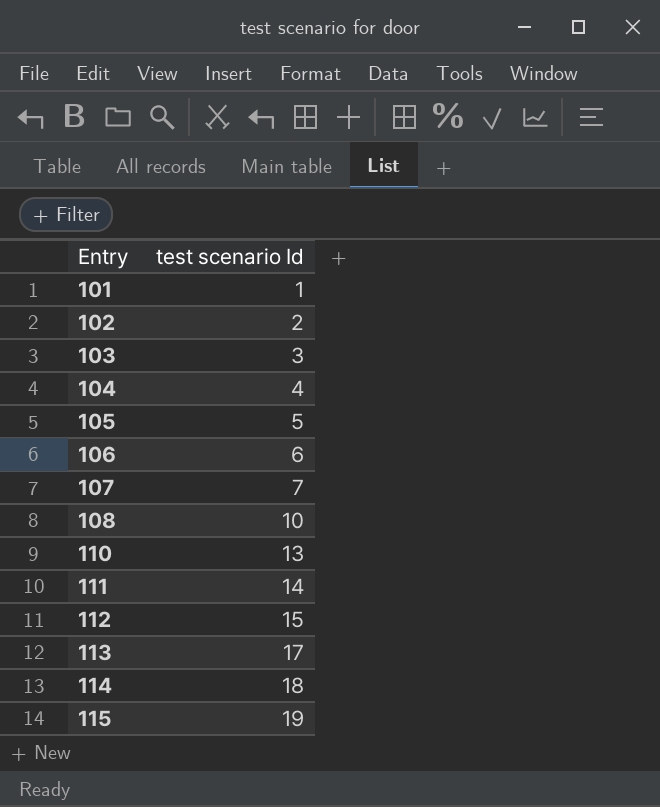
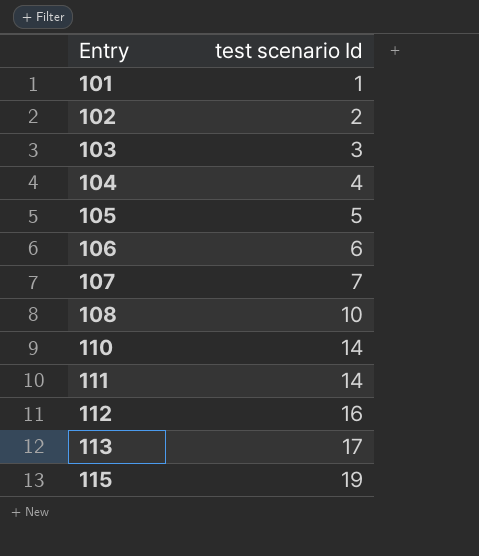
row 114: 18 -> none
110 | test scenario Id: 13 -> 14
112 | test scenario Id: 15 -> 16

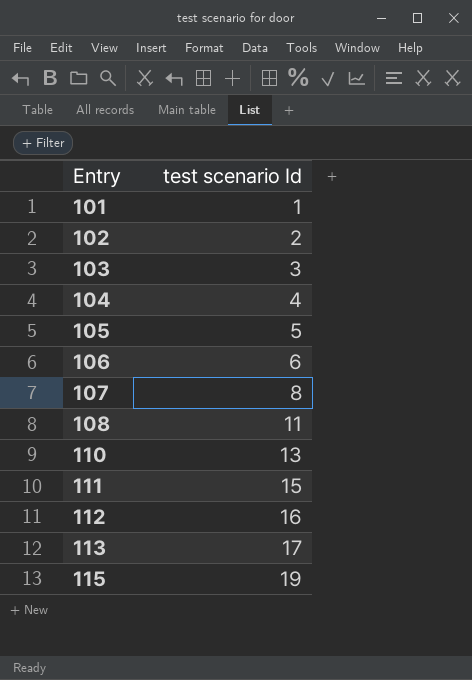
107 | test scenario Id: 7 -> 8
108 | test scenario Id: 10 -> 11
110 | test scenario Id: 14 -> 13
111 | test scenario Id: 14 -> 15

